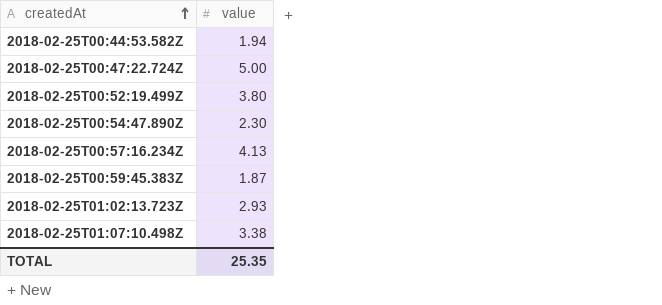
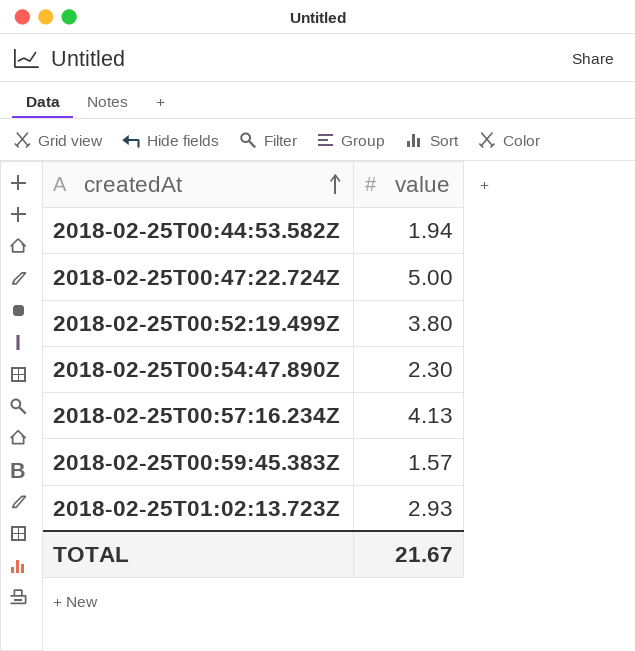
row 2018-02-25T01:07:10.498Z: 3.38 -> none
2018-02-25T00:59:45.383Z | value: 1.87 -> 1.57
TOTAL | value: 25.35 -> 21.67

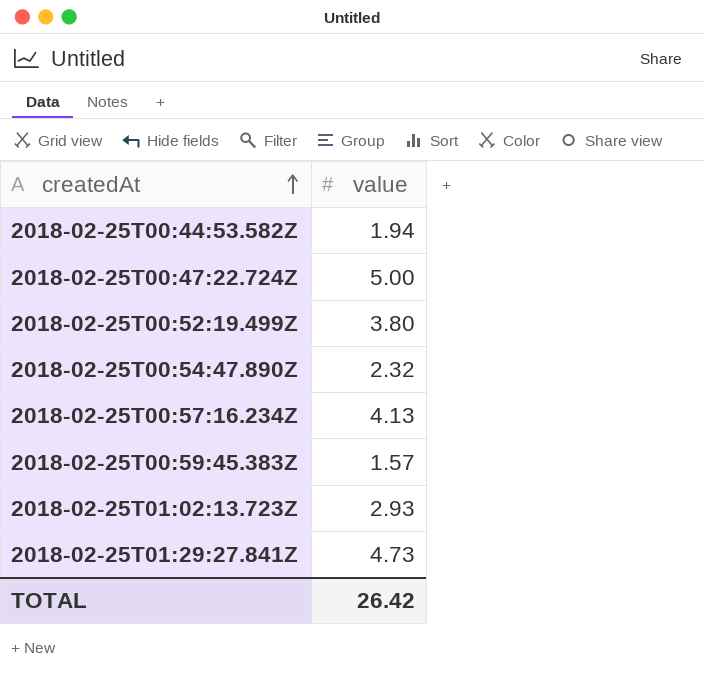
2018-02-25T00:54:47.890Z | value: 2.30 -> 2.32
row 2018-02-25T01:29:27.841Z: none -> 4.73
TOTAL | value: 21.67 -> 26.42

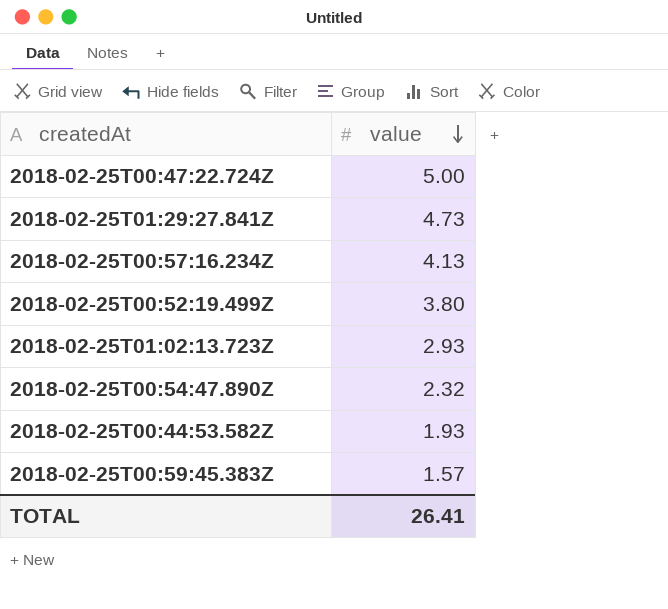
row order: createdAt ascending -> value descending
2018-02-25T00:44:53.582Z | value: 1.94 -> 1.93
TOTAL | value: 26.42 -> 26.41

